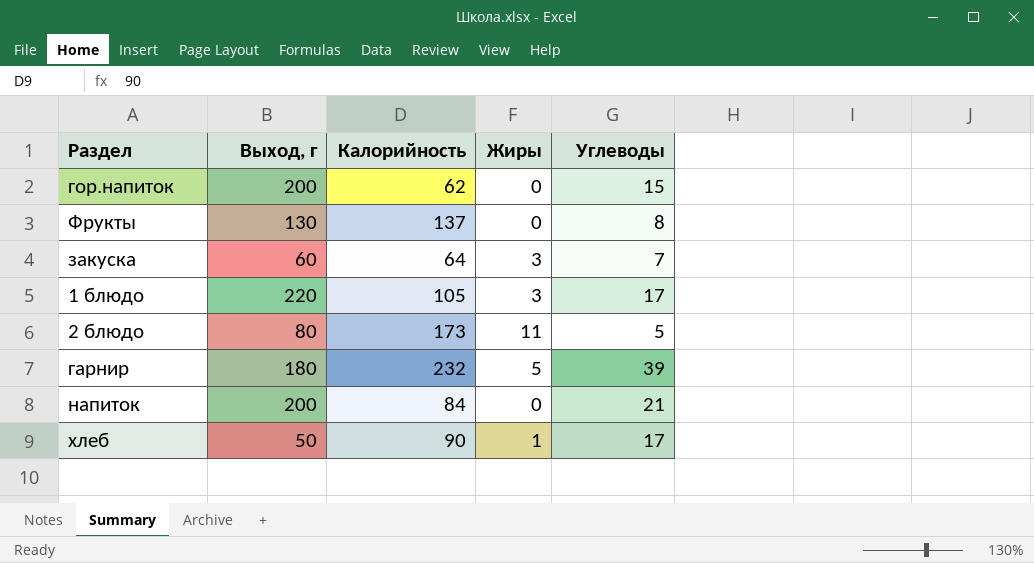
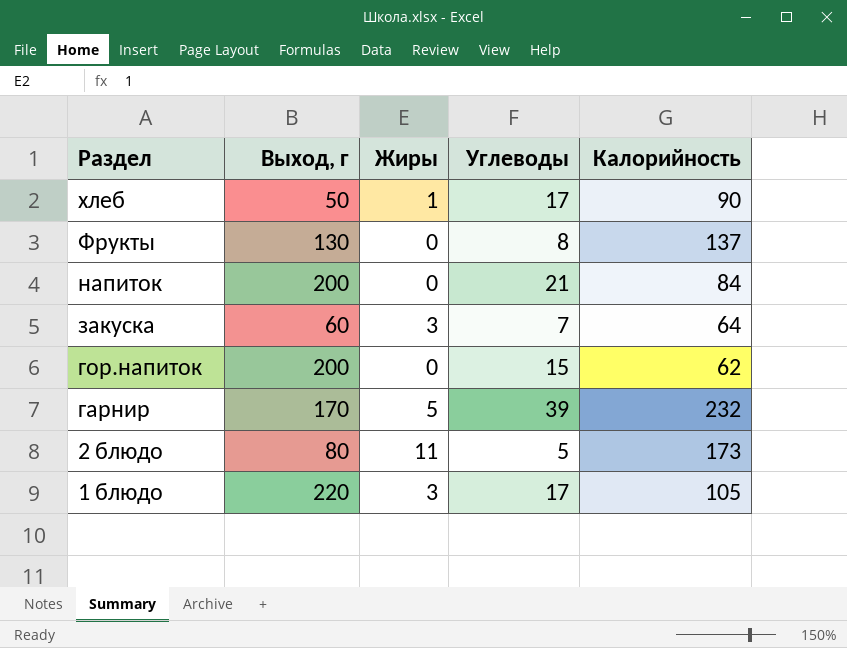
row order: none -> Раздел descending
column Калорийность | position: 3 -> 5
гарнир | Выход, г: 180 -> 170

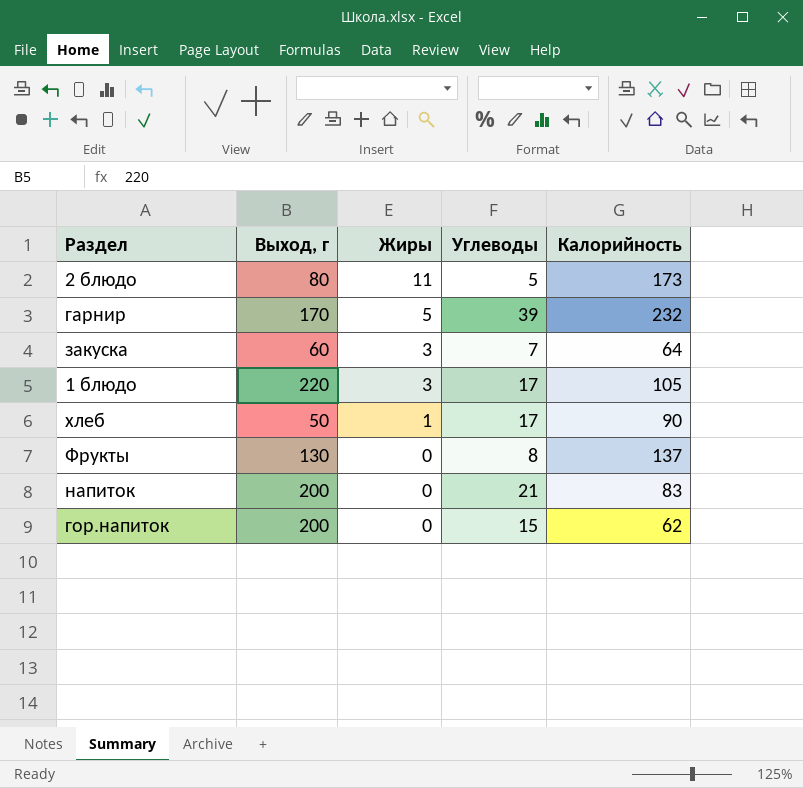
row order: Раздел descending -> Жиры descending
напиток | Калорийность: 84 -> 83

